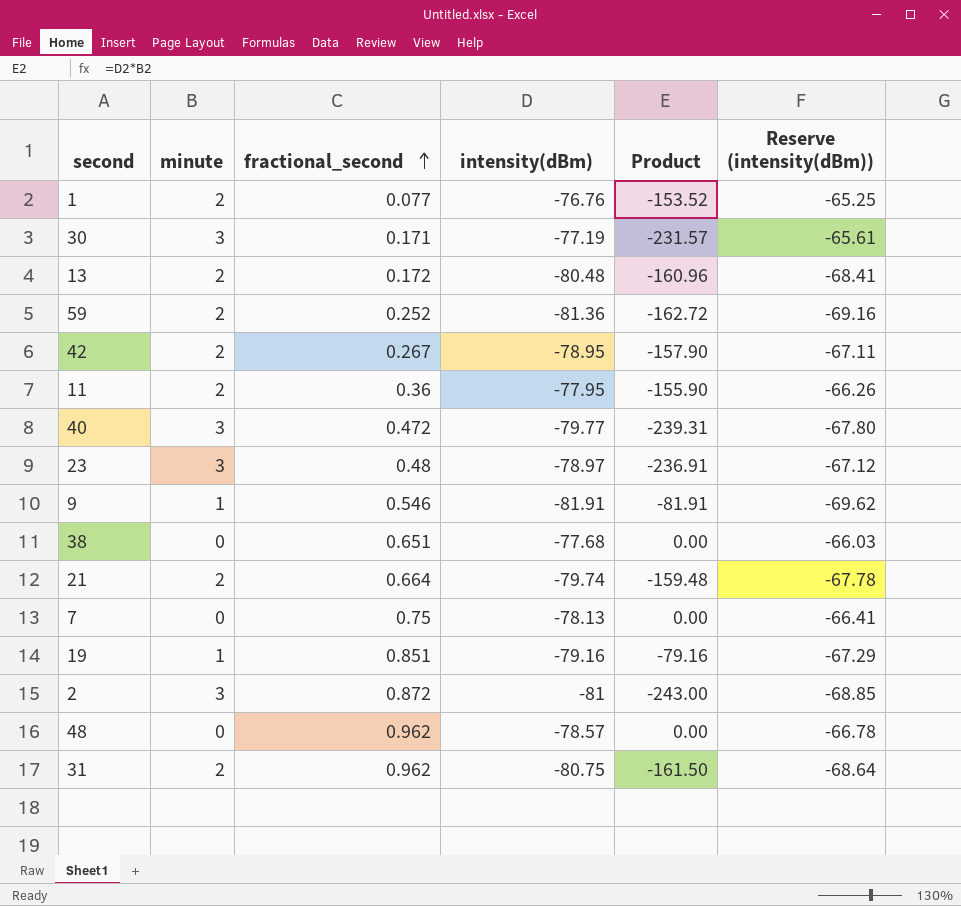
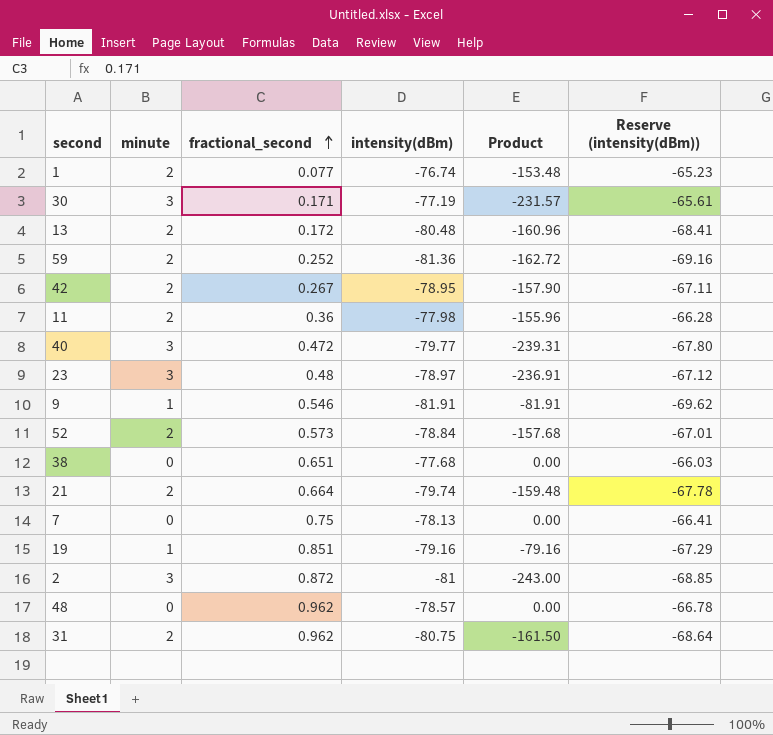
1 | intensity(dBm): -76.76 -> -76.74
1 | Product: -153.52 -> -153.48
1 | Reserve (intensity(dBm)): -65.25 -> -65.23
11 | intensity(dBm): -77.95 -> -77.98
11 | Product: -155.90 -> -155.96
11 | Reserve (intensity(dBm)): -66.26 -> -66.28
row 52: none -> 2 | 0.573 | -78.84 | -157.68 | -67.01

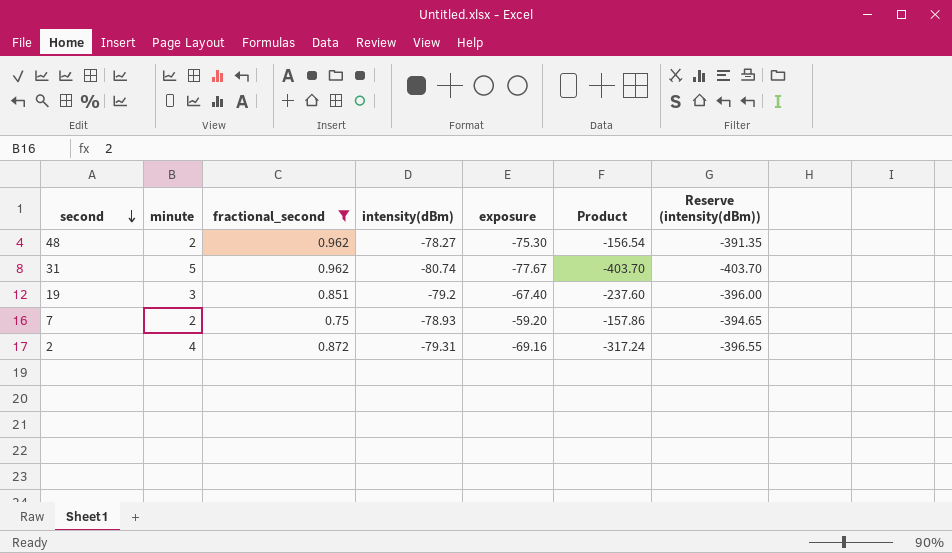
filter: none -> fractional_second >= 0.75
row order: fractional_second ascending -> second descending
column exposure | formula: none -> [fractional_second] * [intensity(dBm)]
column Reserve (intensity(dBm)) | formula: [intensity(dBm)] * 0.85 -> [intensity(dBm)] * 5
48 | minute: 0 -> 2
48 | intensity(dBm): -78.57 -> -78.27
48 | Product: 0.00 -> -156.54
31 | minute: 2 -> 5
31 | intensity(dBm): -80.75 -> -80.74
31 | Product: -161.50 -> -403.70
19 | minute: 1 -> 3
19 | intensity(dBm): -79.16 -> -79.2
19 | Product: -79.16 -> -237.60
7 | minute: 0 -> 2
7 | intensity(dBm): -78.13 -> -78.93
7 | Product: 0.00 -> -157.86
2 | minute: 3 -> 4
2 | intensity(dBm): -81 -> -79.31
2 | Product: -243.00 -> -317.24

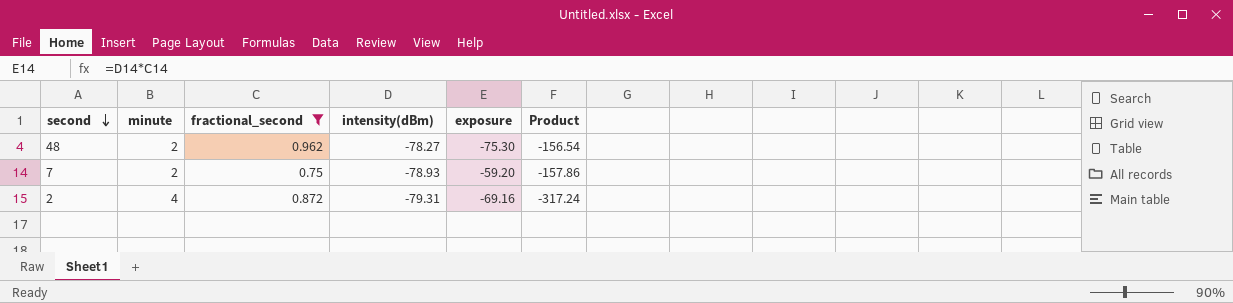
column Reserve (intensity(dBm)) | formula: [intensity(dBm)] * 5 -> none
row 31: 5 | 0.962 | -80.74 | -77.67 | -403.70 | -403.70 -> none
row 19: 3 | 0.851 | -79.2 | -67.40 | -237.60 | -396.00 -> none

